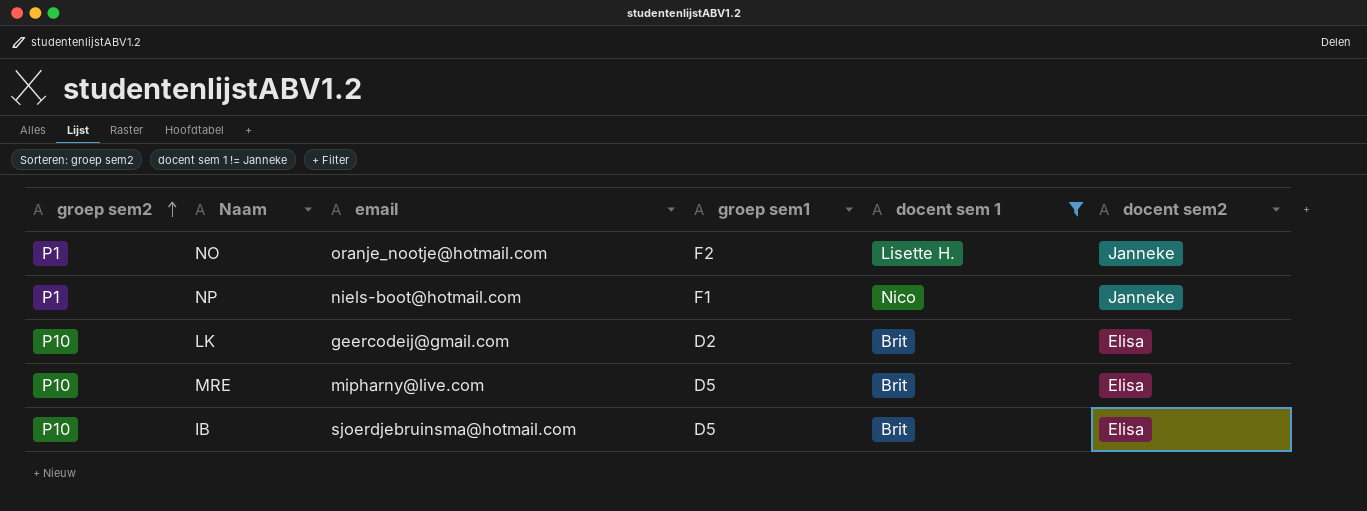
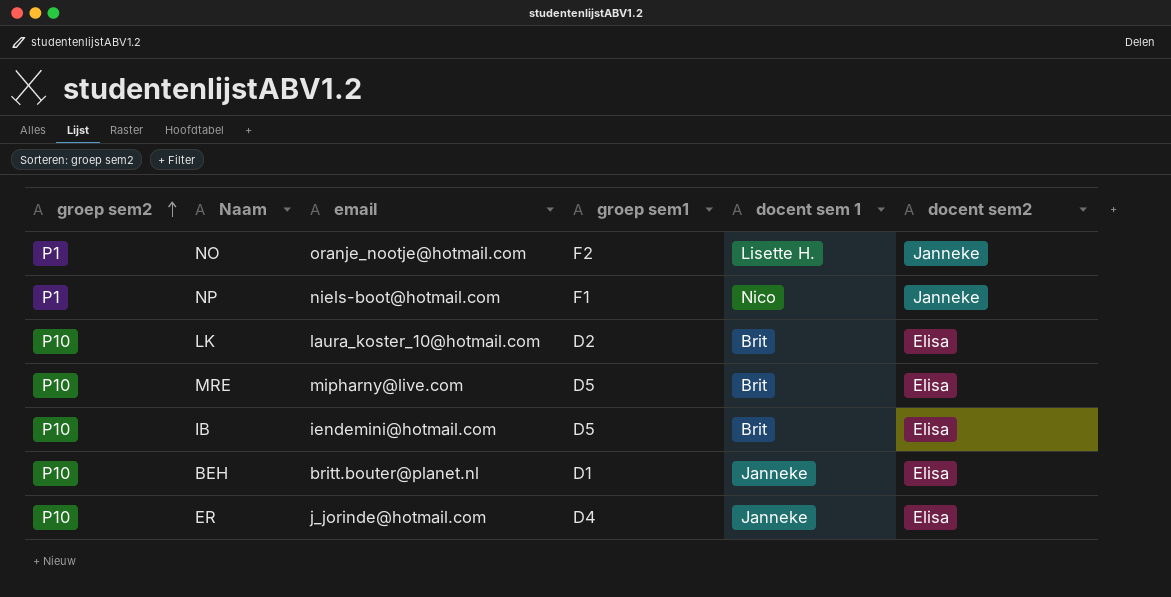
filter: docent sem 1 != Janneke -> none
LK | email: geercodeij@gmail.com -> laura_koster_10@hotmail.com
IB | email: sjoerdjebruinsma@hotmail.com -> iendemini@hotmail.com

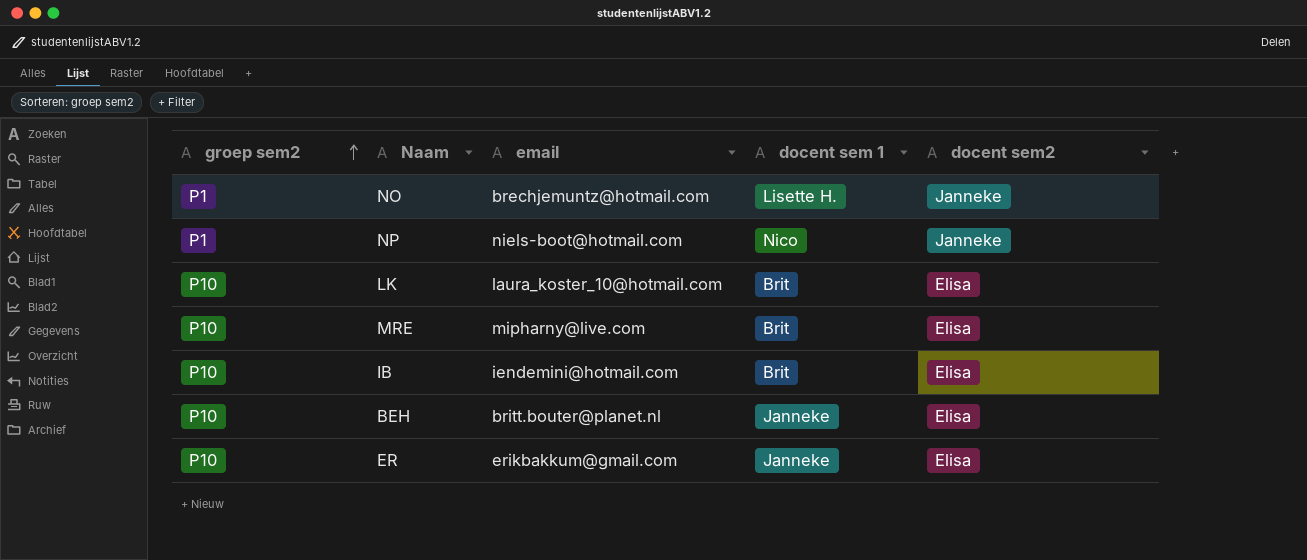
column groep sem1 | position: 4 -> none
NO | email: oranje_nootje@hotmail.com -> brechjemuntz@hotmail.com
ER | email: j_jorinde@hotmail.com -> erikbakkum@gmail.com

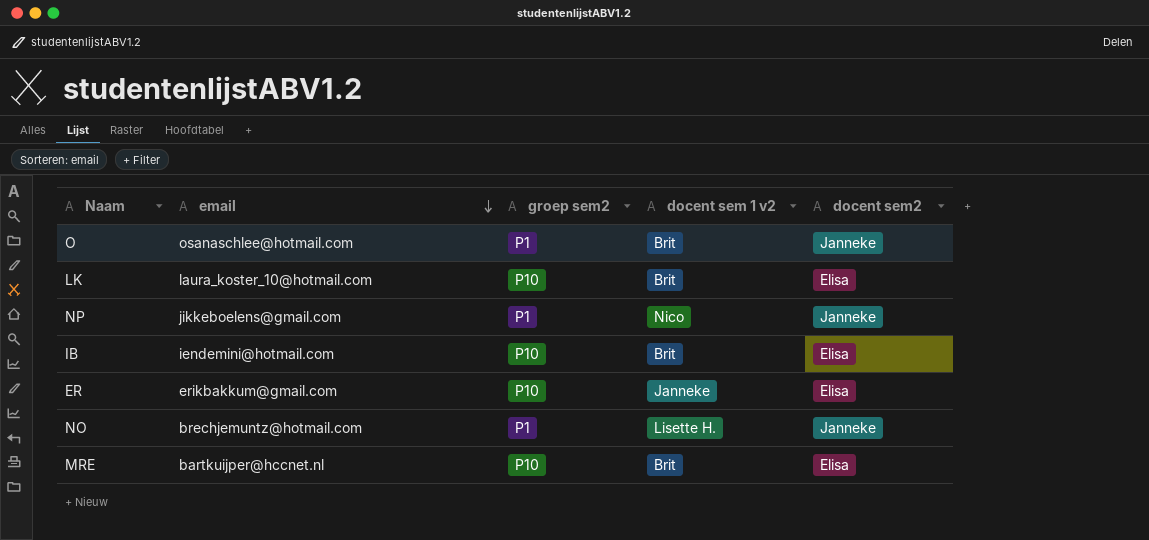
row order: groep sem2 ascending -> email descending
column groep sem2 | position: 1 -> 3
column name: docent sem 1 -> docent sem 1 v2
row BEH: P10 | britt.bouter@planet.nl | Janneke | Elisa -> none
row O: none -> osanaschlee@hotmail.com | P1 | Brit | Janneke
NP | email: niels-boot@hotmail.com -> jikkeboelens@gmail.com
MRE | email: mipharny@live.com -> bartkuijper@hccnet.nl

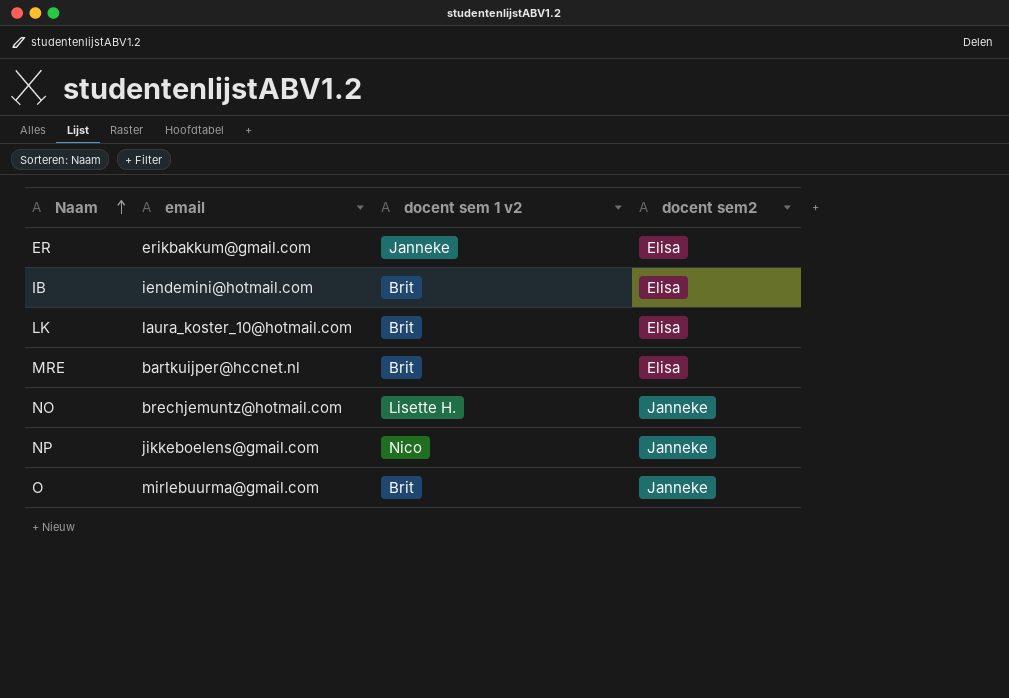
row order: email descending -> Naam ascending
column groep sem2 | position: 3 -> none
O | email: osanaschlee@hotmail.com -> mirlebuurma@gmail.com

